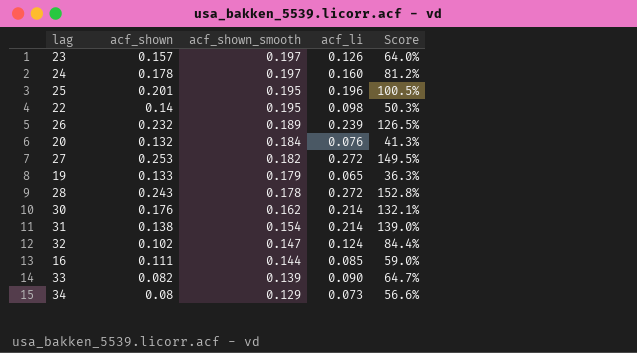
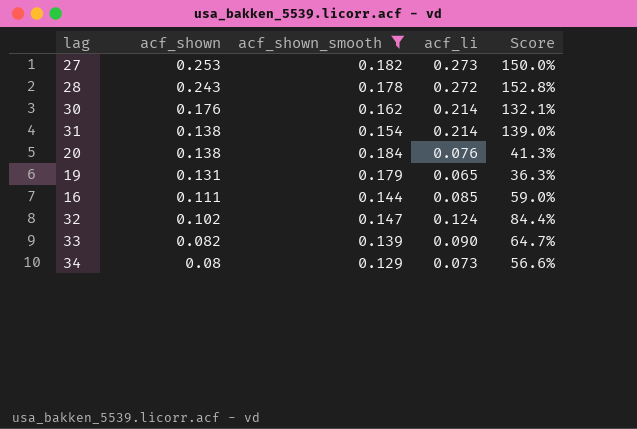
filter: none -> acf_shown_smooth <= 0.184
row order: acf_shown_smooth descending -> acf_shown descending
27 | acf_li: 0.272 -> 0.273
27 | Score: 149.5% -> 150.0%
20 | acf_shown: 0.132 -> 0.138
19 | acf_shown: 0.133 -> 0.131

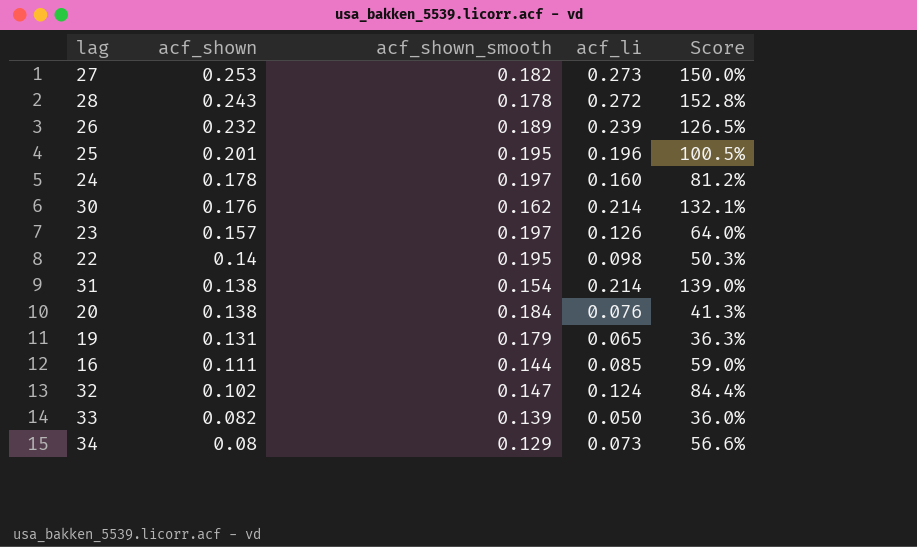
filter: acf_shown_smooth <= 0.184 -> none
33 | acf_li: 0.090 -> 0.050
33 | Score: 64.7% -> 36.0%

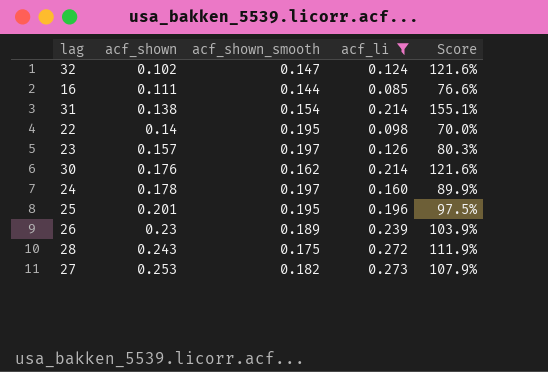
filter: none -> acf_li >= 0.085
row order: acf_shown descending -> acf_shown ascending
column Score | formula: [acf_li] / [acf_shown_smooth] -> [acf_li] / [acf_shown]
26 | acf_shown: 0.232 -> 0.23
28 | acf_shown_smooth: 0.178 -> 0.175

